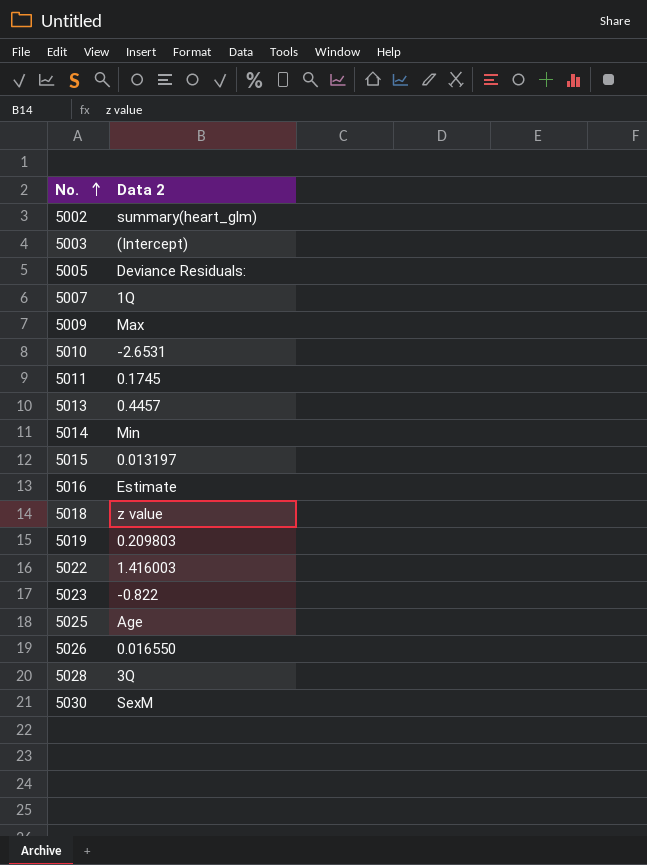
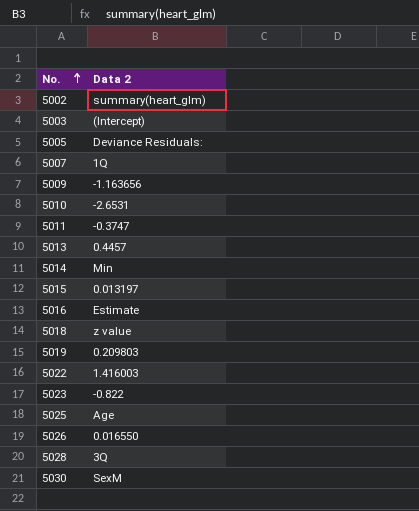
5009 | Data 2: Max -> -1.163656
5011 | Data 2: 0.1745 -> -0.3747

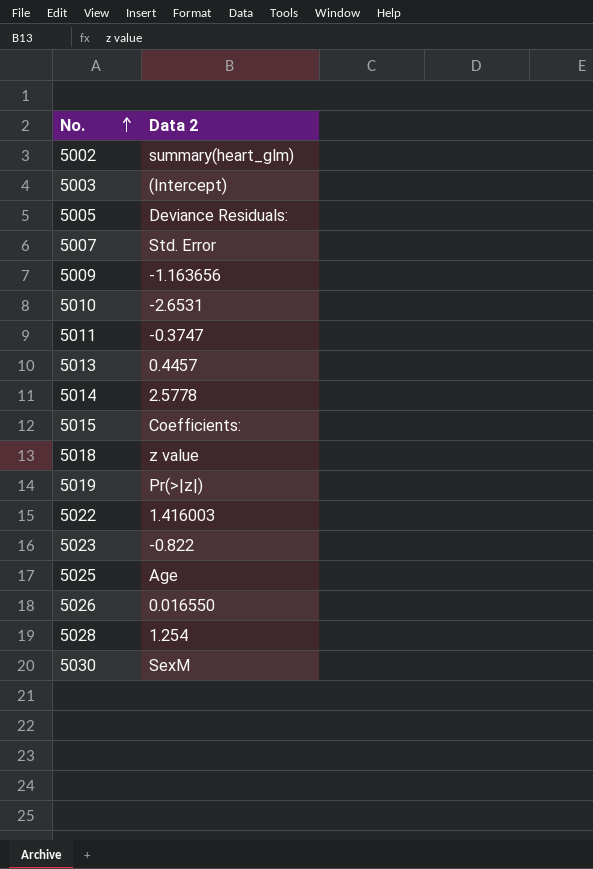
row 5016: Estimate -> none
5007 | Data 2: 1Q -> Std. Error
5014 | Data 2: Min -> 2.5778
5015 | Data 2: 0.013197 -> Coefficients:
5019 | Data 2: 0.209803 -> Pr(>|z|)
5028 | Data 2: 3Q -> 1.254

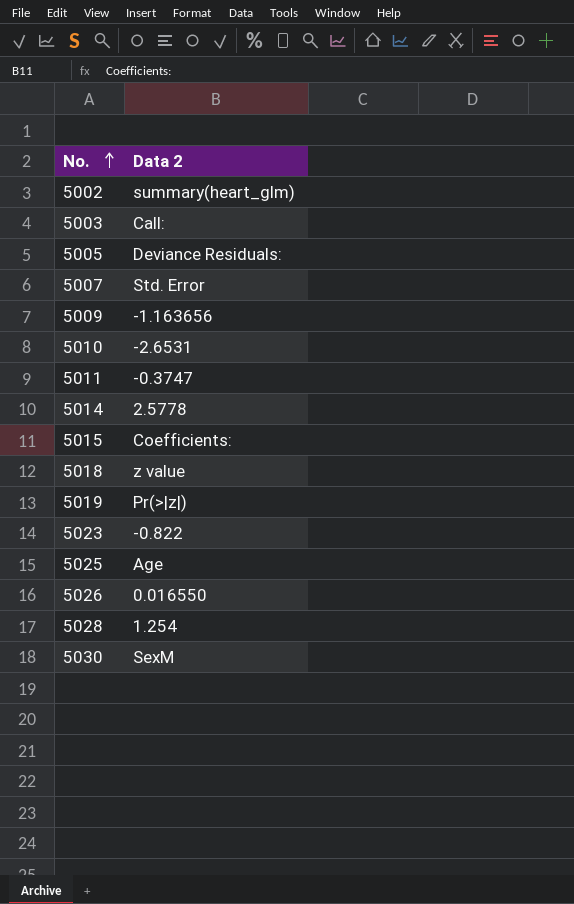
row 5013: 0.4457 -> none
row 5022: 1.416003 -> none
5003 | Data 2: (Intercept) -> Call:

